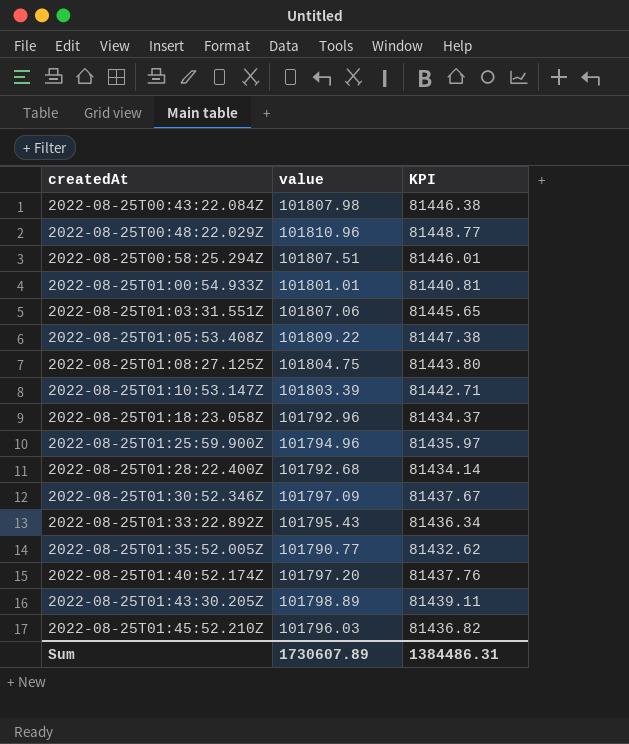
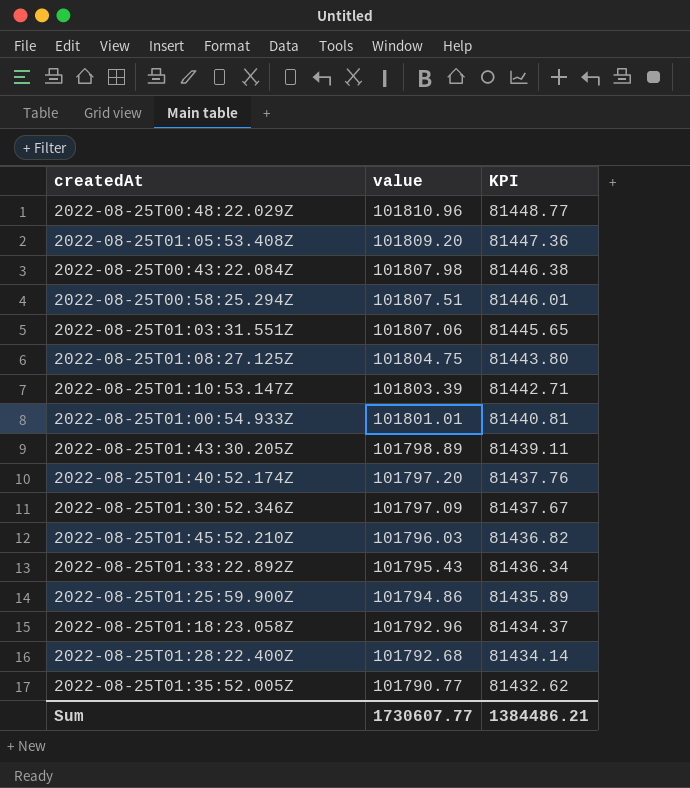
row order: createdAt ascending -> value descending
2022-08-25T01:05:53.408Z | value: 101809.22 -> 101809.20
2022-08-25T01:05:53.408Z | KPI: 81447.38 -> 81447.36
2022-08-25T01:25:59.900Z | value: 101794.96 -> 101794.86
2022-08-25T01:25:59.900Z | KPI: 81435.97 -> 81435.89
Sum | value: 1730607.89 -> 1730607.77
Sum | KPI: 1384486.31 -> 1384486.21

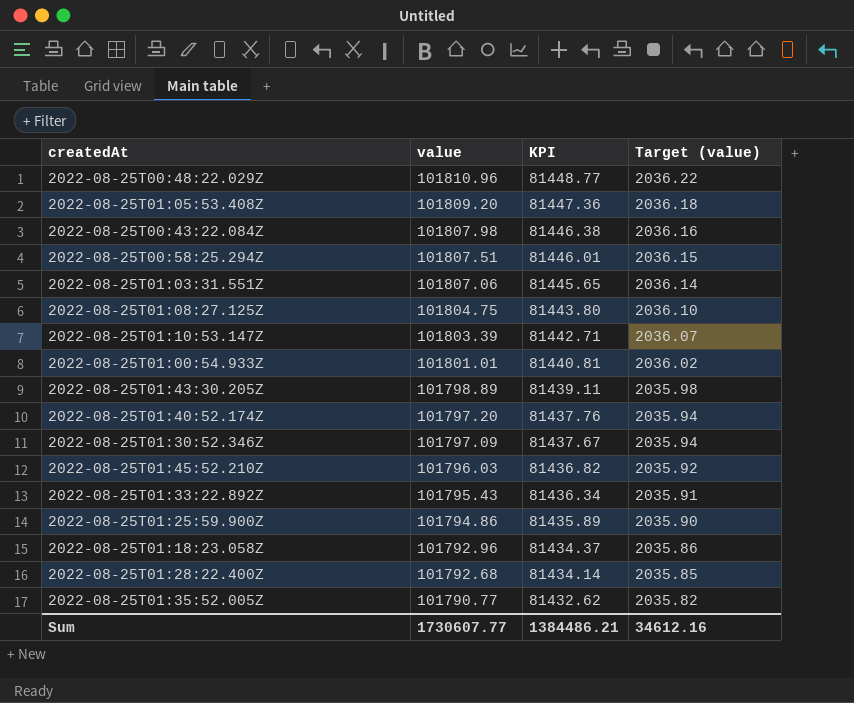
column Target (value) | formula: none -> [value] * 0.02

